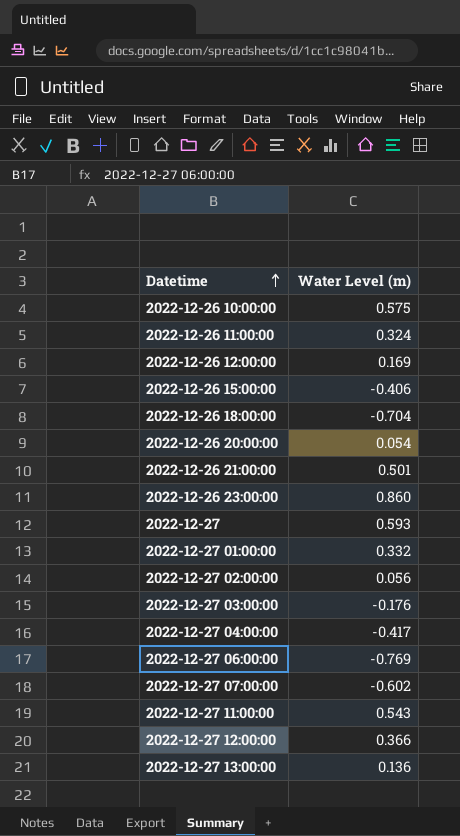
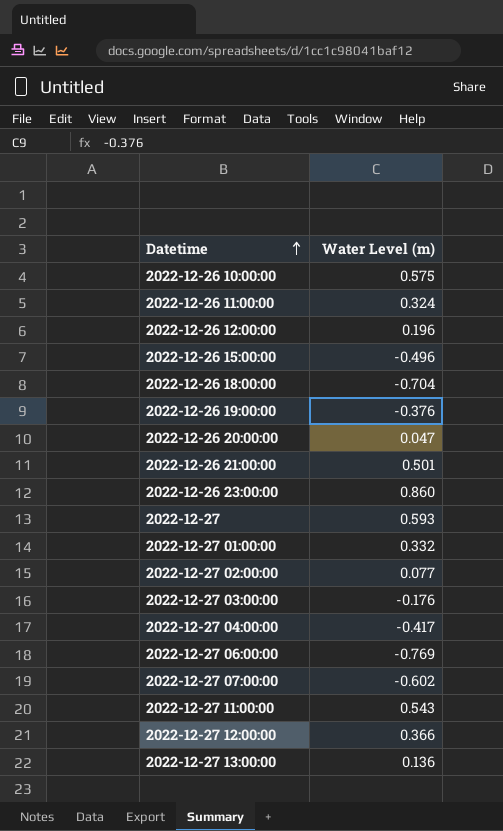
2022-12-26 12:00:00 | Water Level (m): 0.169 -> 0.196
2022-12-26 15:00:00 | Water Level (m): -0.406 -> -0.496
row 2022-12-26 19:00:00: none -> -0.376
2022-12-26 20:00:00 | Water Level (m): 0.054 -> 0.047
2022-12-27 02:00:00 | Water Level (m): 0.056 -> 0.077

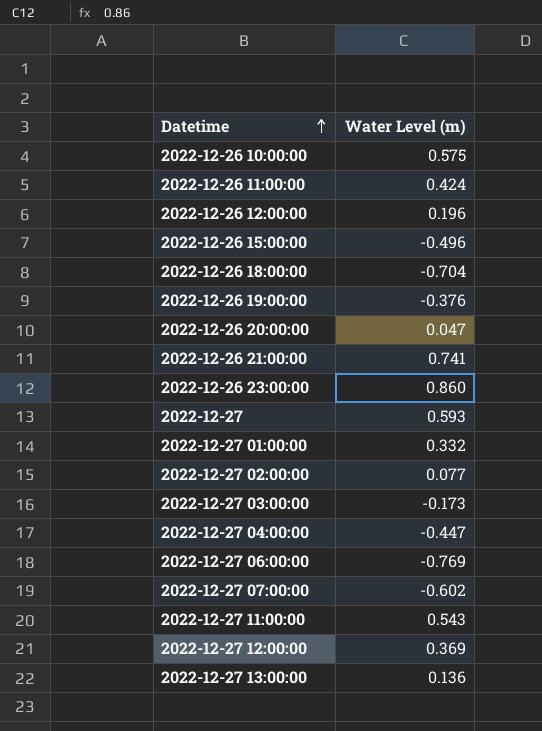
2022-12-26 11:00:00 | Water Level (m): 0.324 -> 0.424
2022-12-26 21:00:00 | Water Level (m): 0.501 -> 0.741
2022-12-27 03:00:00 | Water Level (m): -0.176 -> -0.173
2022-12-27 04:00:00 | Water Level (m): -0.417 -> -0.447
2022-12-27 12:00:00 | Water Level (m): 0.366 -> 0.369

